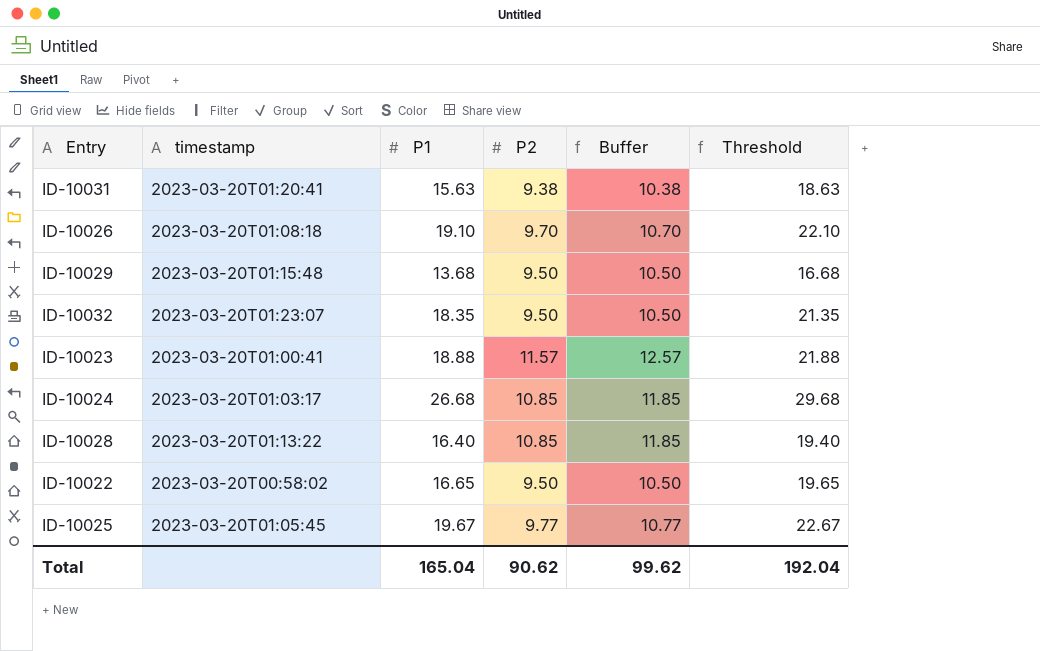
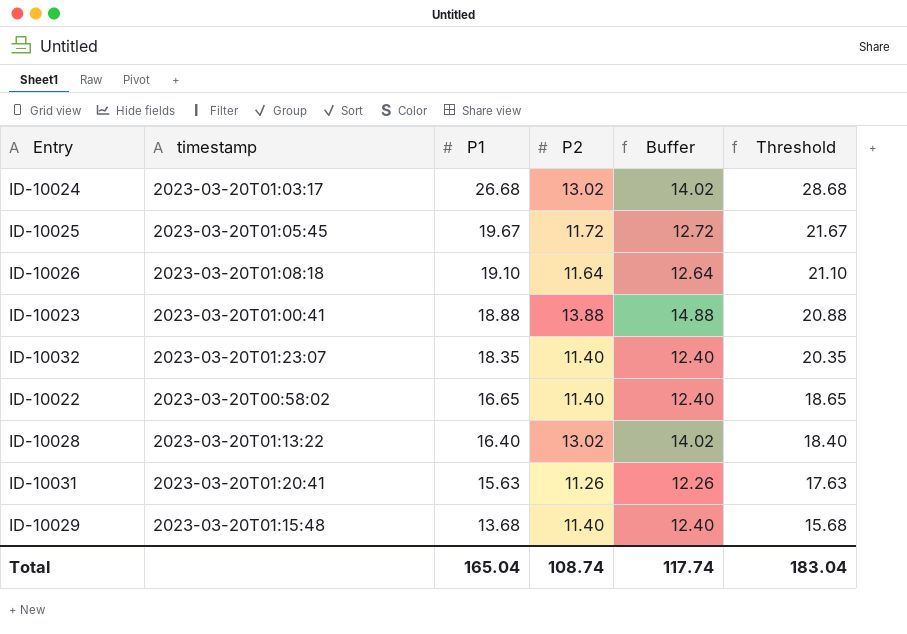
row order: none -> P1 descending
column Threshold | formula: [P1] + 3 -> [P1] + 2
ID-10024 | P2: 10.85 -> 13.02
ID-10024 | Buffer: 11.85 -> 14.02
ID-10025 | P2: 9.77 -> 11.72
ID-10025 | Buffer: 10.77 -> 12.72
ID-10026 | P2: 9.70 -> 11.64
ID-10026 | Buffer: 10.70 -> 12.64
ID-10023 | P2: 11.57 -> 13.88
ID-10023 | Buffer: 12.57 -> 14.88
ID-10032 | P2: 9.50 -> 11.40
ID-10032 | Buffer: 10.50 -> 12.40
ID-10022 | P2: 9.50 -> 11.40
ID-10022 | Buffer: 10.50 -> 12.40
ID-10028 | P2: 10.85 -> 13.02
ID-10028 | Buffer: 11.85 -> 14.02
ID-10031 | P2: 9.38 -> 11.26
ID-10031 | Buffer: 10.38 -> 12.26
ID-10029 | P2: 9.50 -> 11.40
ID-10029 | Buffer: 10.50 -> 12.40
Total | P2: 90.62 -> 108.74
Total | Buffer: 99.62 -> 117.74
Total | Threshold: 192.04 -> 183.04

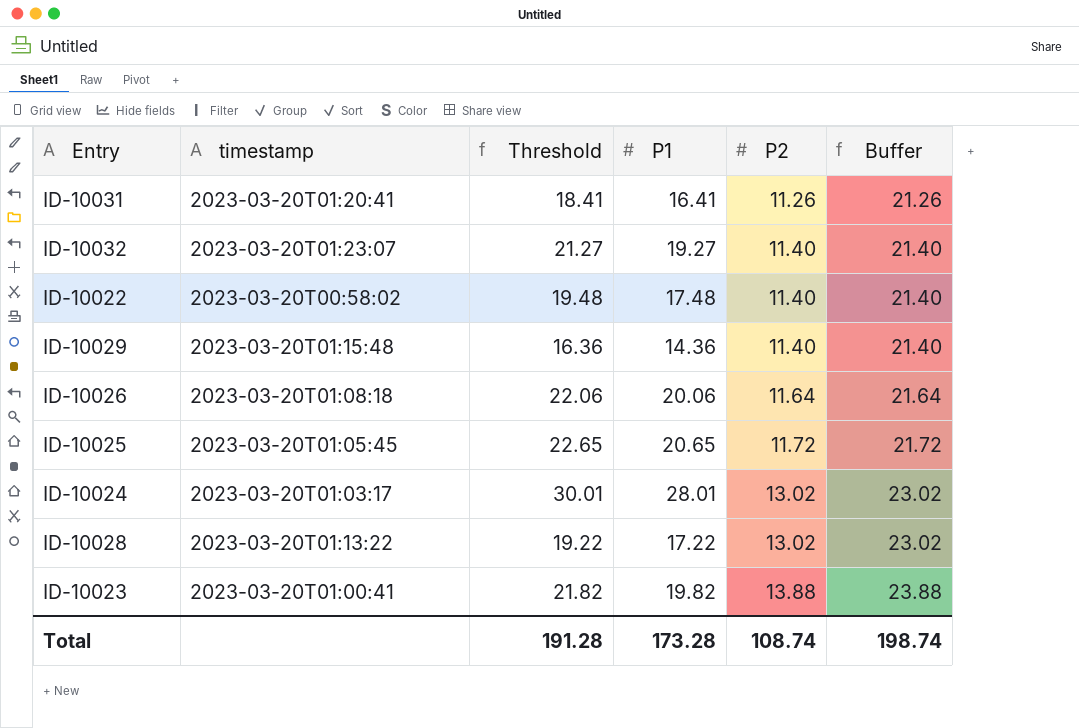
row order: P1 descending -> P2 ascending
column Threshold | position: 6 -> 3
column Buffer | formula: [P2] + 1 -> [P2] + 10
ID-10031 | Threshold: 17.63 -> 18.41
ID-10031 | P1: 15.63 -> 16.41
ID-10032 | Threshold: 20.35 -> 21.27
ID-10032 | P1: 18.35 -> 19.27
ID-10022 | Threshold: 18.65 -> 19.48
ID-10022 | P1: 16.65 -> 17.48
ID-10029 | Threshold: 15.68 -> 16.36
ID-10029 | P1: 13.68 -> 14.36
ID-10026 | Threshold: 21.10 -> 22.06
ID-10026 | P1: 19.10 -> 20.06
ID-10025 | Threshold: 21.67 -> 22.65
ID-10025 | P1: 19.67 -> 20.65
ID-10024 | Threshold: 28.68 -> 30.01
ID-10024 | P1: 26.68 -> 28.01
ID-10028 | Threshold: 18.40 -> 19.22
ID-10028 | P1: 16.40 -> 17.22
ID-10023 | Threshold: 20.88 -> 21.82
ID-10023 | P1: 18.88 -> 19.82
Total | Threshold: 183.04 -> 191.28
Total | P1: 165.04 -> 173.28
Total | Buffer: 117.74 -> 198.74

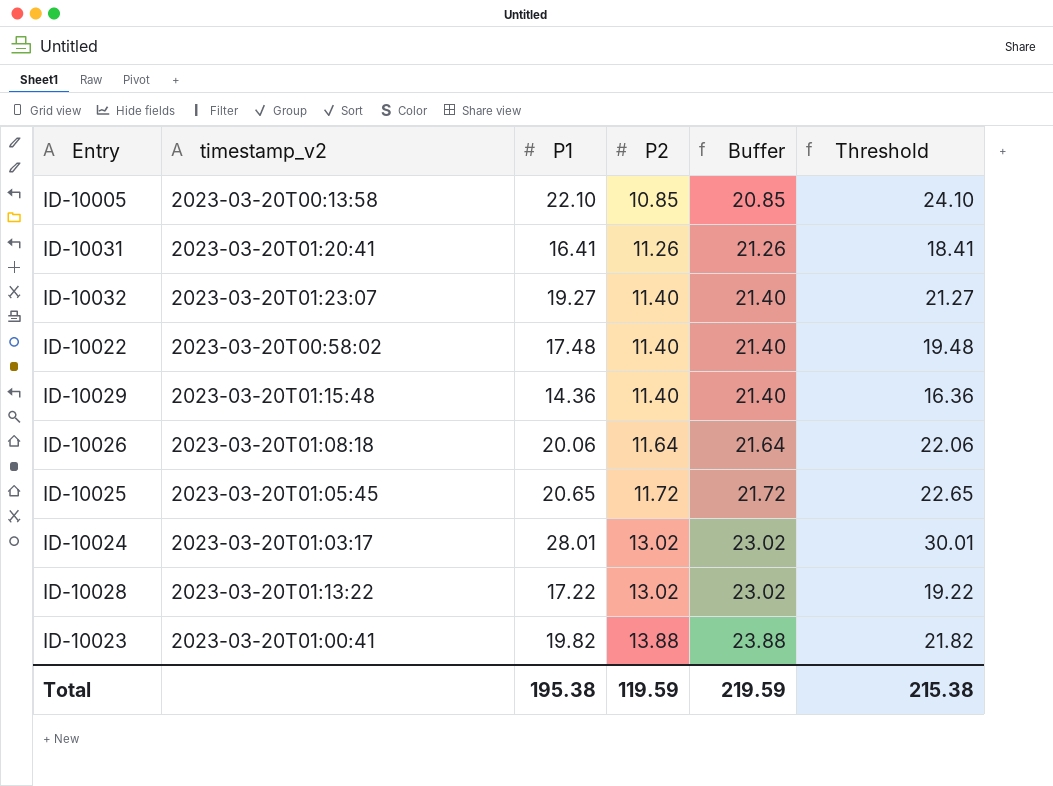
column name: timestamp -> timestamp_v2
column Threshold | position: 3 -> 6
row ID-10005: none -> 2023-03-20T00:13:58 | 22.10 | 10.85 | 20.85 | 24.10
Total | P1: 173.28 -> 195.38
Total | P2: 108.74 -> 119.59
Total | Buffer: 198.74 -> 219.59
Total | Threshold: 191.28 -> 215.38

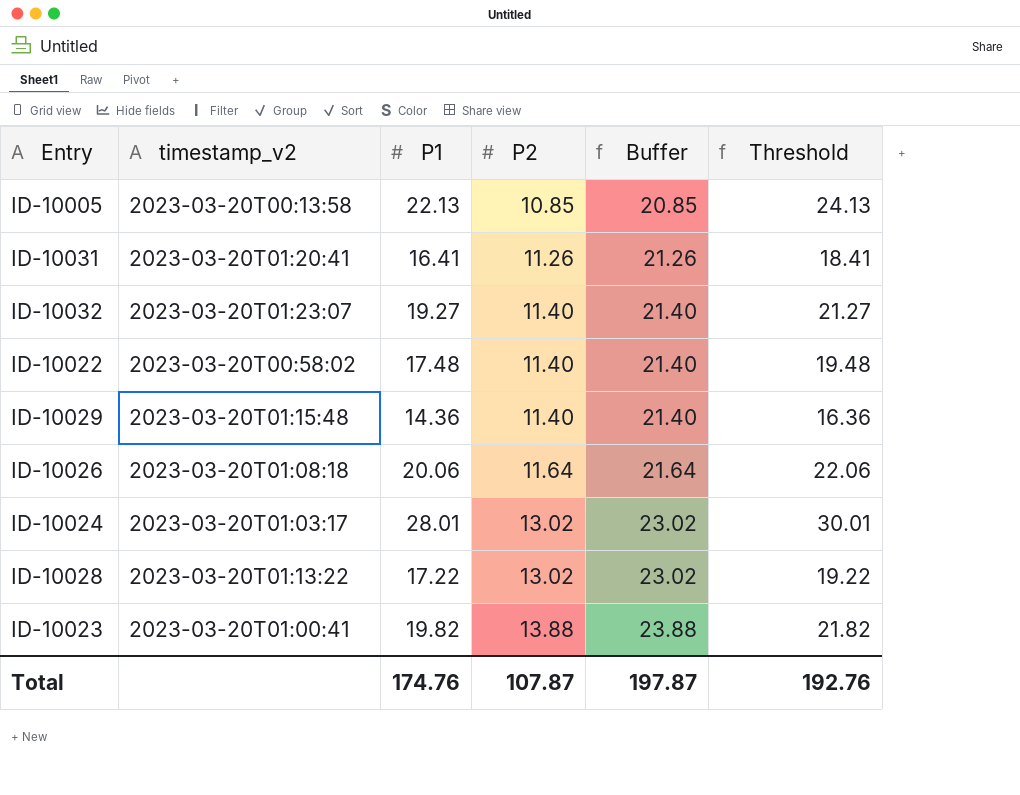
row ID-10025: 2023-03-20T01:05:45 | 20.65 | 11.72 | 21.72 | 22.65 -> none
ID-10005 | P1: 22.10 -> 22.13
ID-10005 | Threshold: 24.10 -> 24.13
Total | P1: 195.38 -> 174.76
Total | P2: 119.59 -> 107.87
Total | Buffer: 219.59 -> 197.87
Total | Threshold: 215.38 -> 192.76

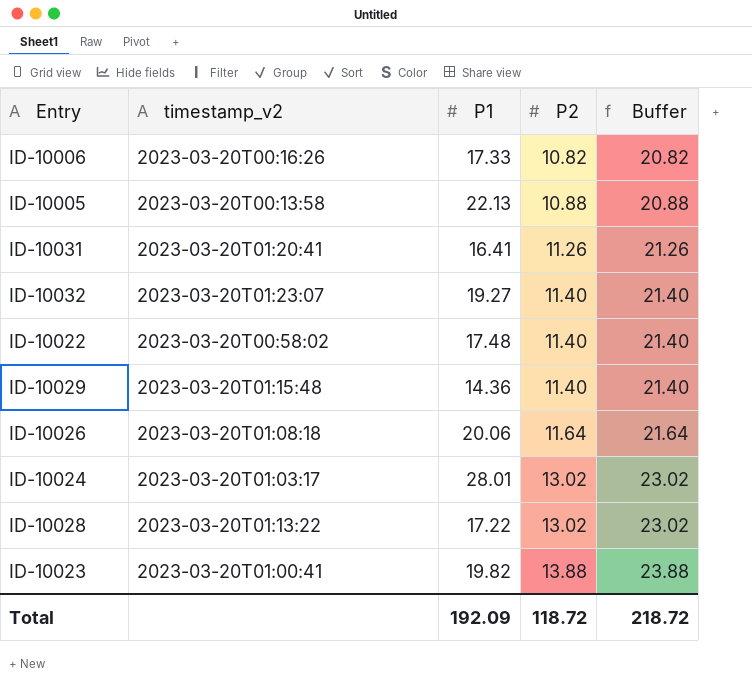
column Threshold | formula: [P1] + 2 -> none
row ID-10006: none -> 2023-03-20T00:16:26 | 17.33 | 10.82 | 20.82
ID-10005 | P2: 10.85 -> 10.88
ID-10005 | Buffer: 20.85 -> 20.88
Total | P1: 174.76 -> 192.09
Total | P2: 107.87 -> 118.72
Total | Buffer: 197.87 -> 218.72

